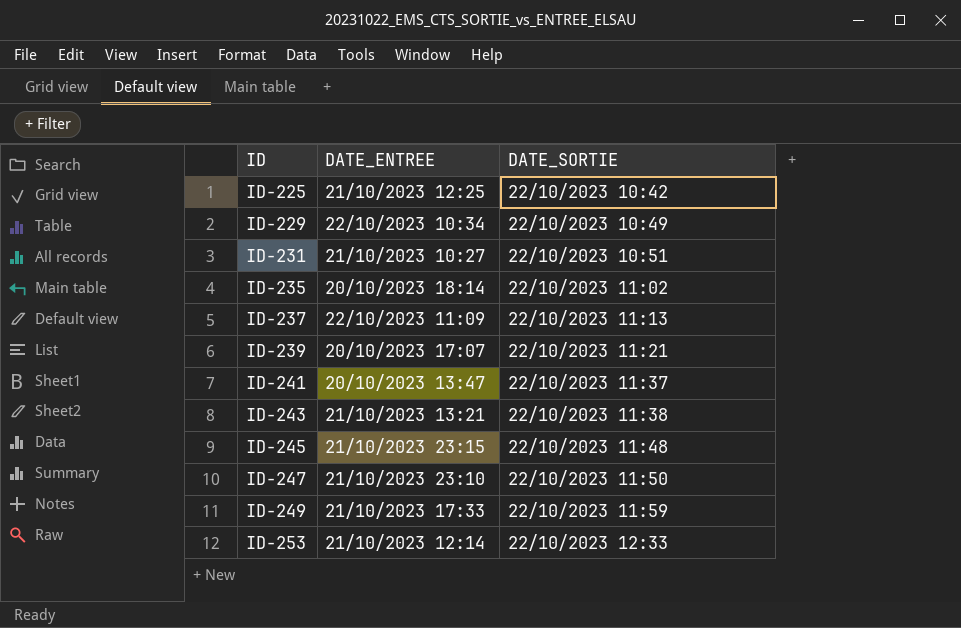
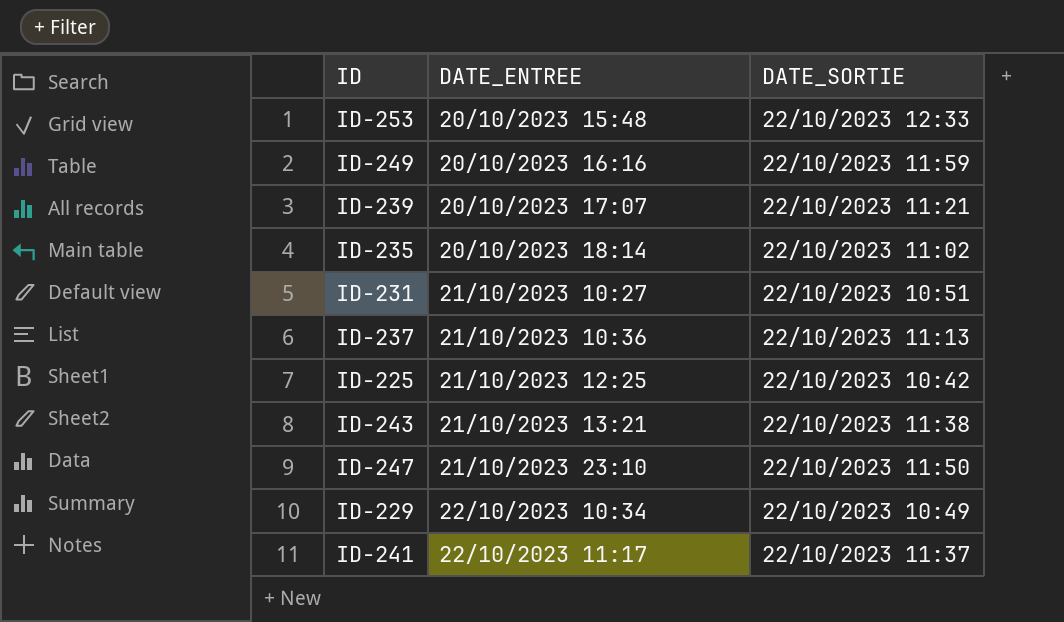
row order: ID ascending -> DATE_ENTREE ascending
row ID-245: 21/10/2023 23:15 | 22/10/2023 11:48 -> none
ID-253 | DATE_ENTREE: 21/10/2023 12:14 -> 20/10/2023 15:48
ID-249 | DATE_ENTREE: 21/10/2023 17:33 -> 20/10/2023 16:16
ID-237 | DATE_ENTREE: 22/10/2023 11:09 -> 21/10/2023 10:36
ID-241 | DATE_ENTREE: 20/10/2023 13:47 -> 22/10/2023 11:17

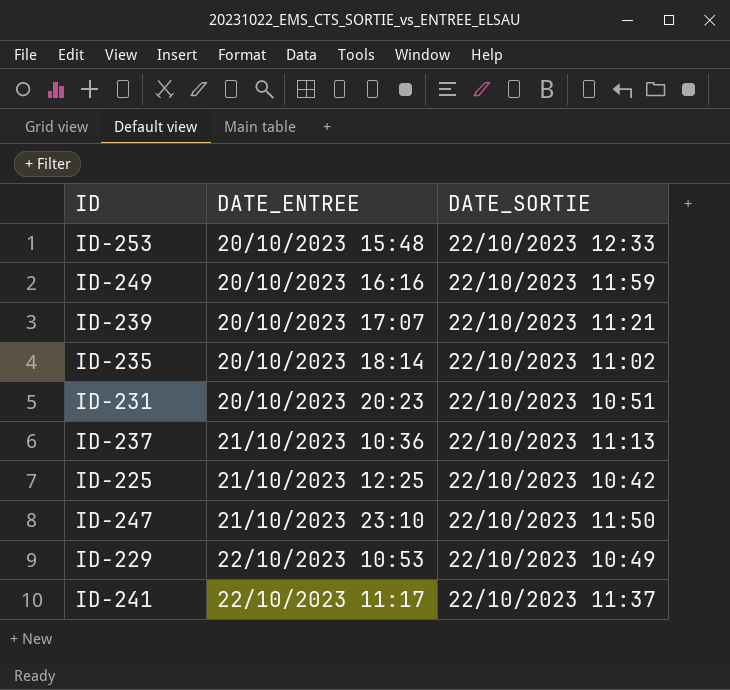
row ID-243: 21/10/2023 13:21 | 22/10/2023 11:38 -> none
ID-231 | DATE_ENTREE: 21/10/2023 10:27 -> 20/10/2023 20:23
ID-229 | DATE_ENTREE: 22/10/2023 10:34 -> 22/10/2023 10:53

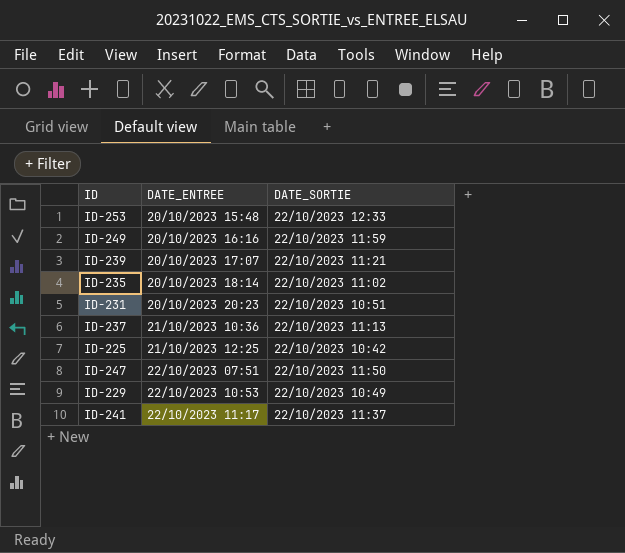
ID-247 | DATE_ENTREE: 21/10/2023 23:10 -> 22/10/2023 07:51

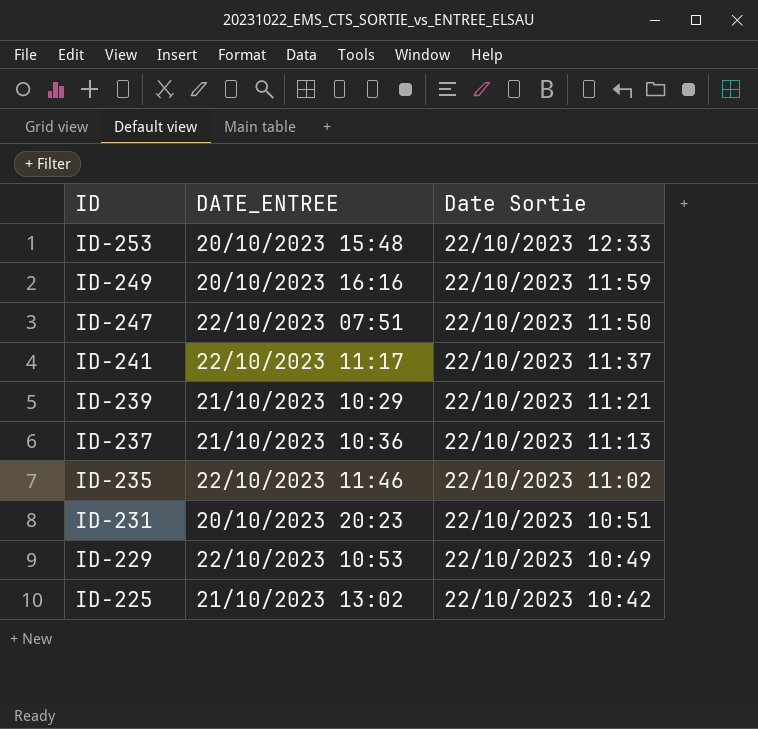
row order: DATE_ENTREE ascending -> ID descending
column name: DATE_SORTIE -> Date Sortie
ID-239 | DATE_ENTREE: 20/10/2023 17:07 -> 21/10/2023 10:29
ID-235 | DATE_ENTREE: 20/10/2023 18:14 -> 22/10/2023 11:46
ID-225 | DATE_ENTREE: 21/10/2023 12:25 -> 21/10/2023 13:02

